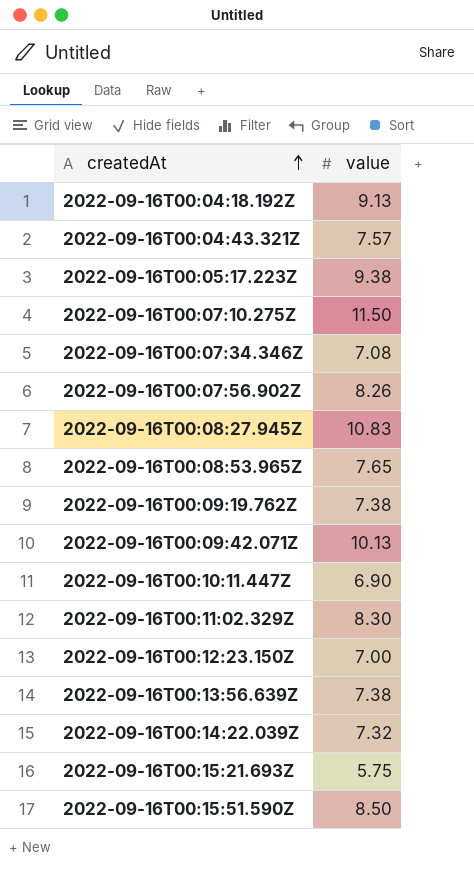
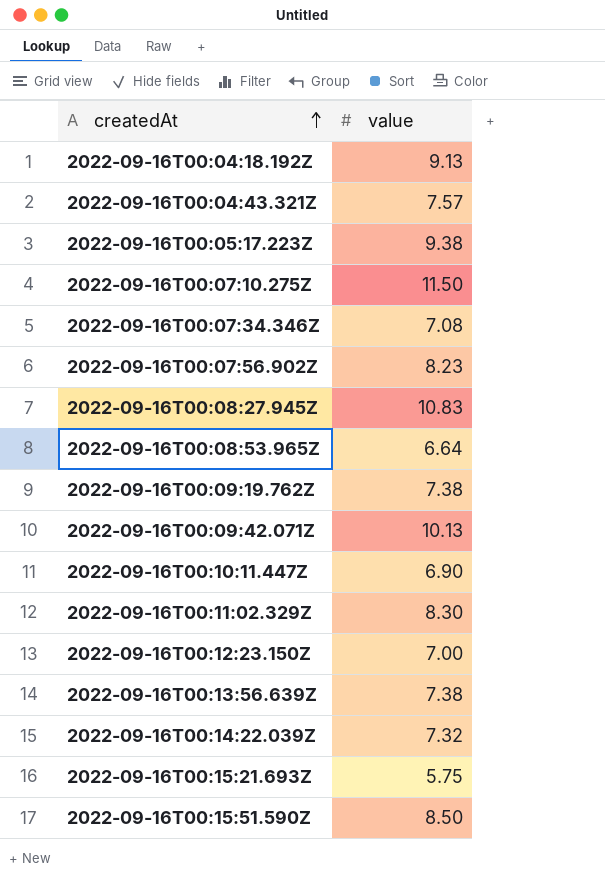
2022-09-16T00:07:56.902Z | value: 8.26 -> 8.23
2022-09-16T00:08:53.965Z | value: 7.65 -> 6.64

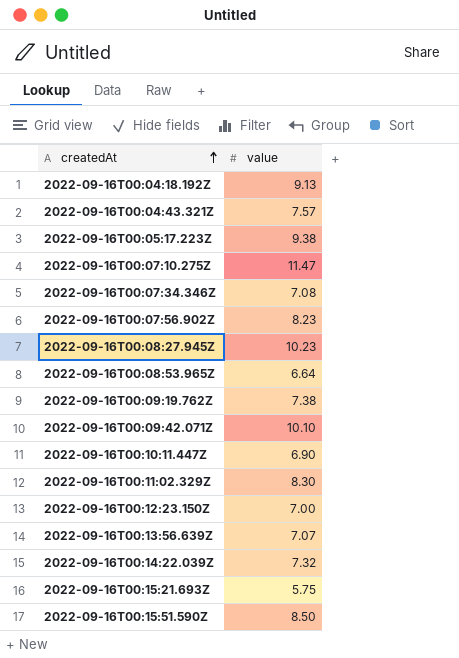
2022-09-16T00:07:10.275Z | value: 11.50 -> 11.47
2022-09-16T00:08:27.945Z | value: 10.83 -> 10.23
2022-09-16T00:09:42.071Z | value: 10.13 -> 10.10
2022-09-16T00:13:56.639Z | value: 7.38 -> 7.07

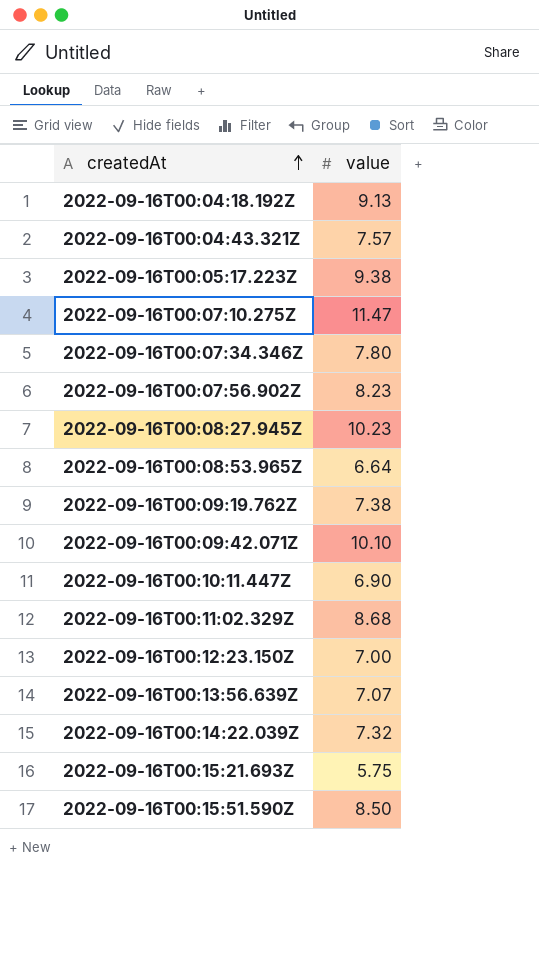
2022-09-16T00:07:34.346Z | value: 7.08 -> 7.80
2022-09-16T00:11:02.329Z | value: 8.30 -> 8.68

